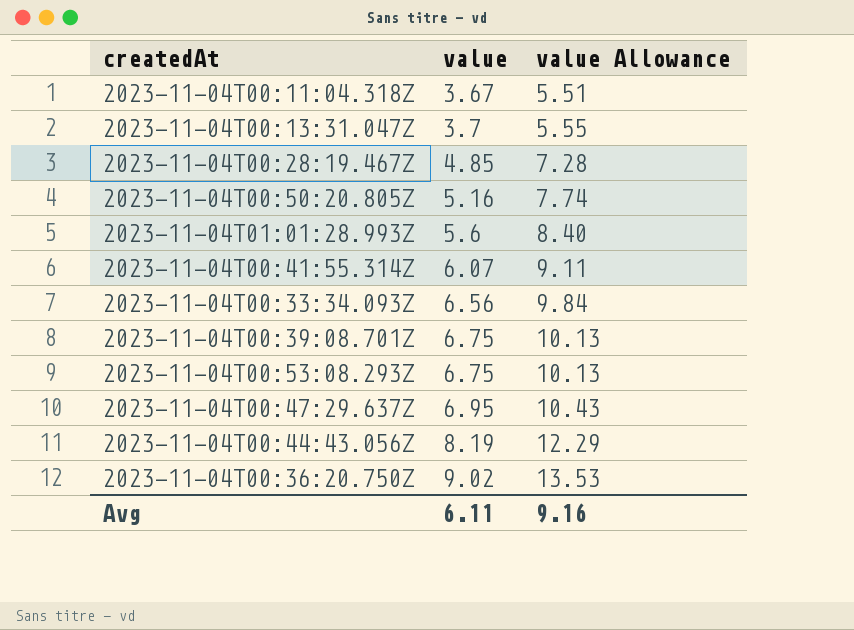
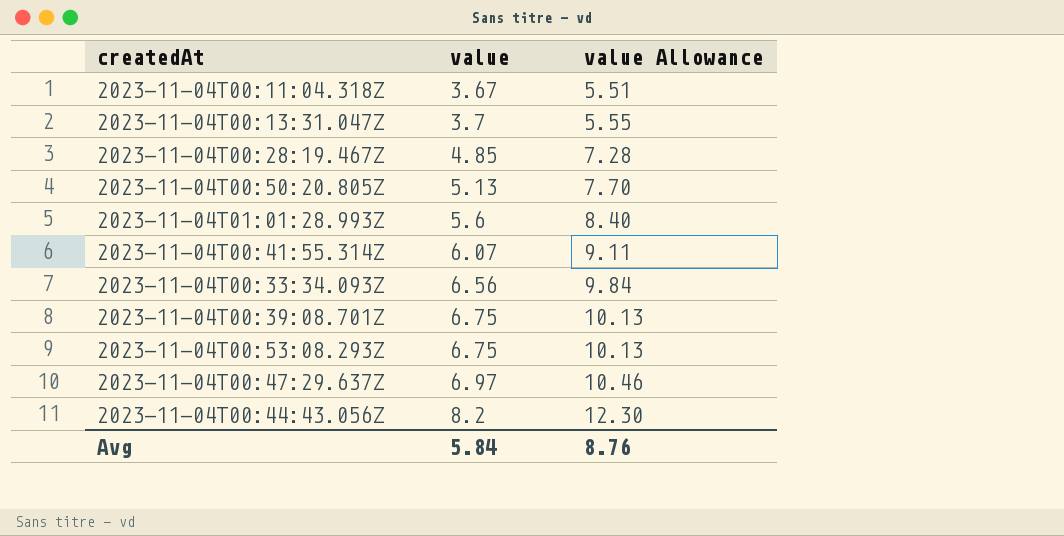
row 2023-11-04T00:36:20.750Z: 9.02 | 13.53 -> none
2023-11-04T00:50:20.805Z | value: 5.16 -> 5.13
2023-11-04T00:50:20.805Z | value Allowance: 7.74 -> 7.70
2023-11-04T00:47:29.637Z | value: 6.95 -> 6.97
2023-11-04T00:47:29.637Z | value Allowance: 10.43 -> 10.46
2023-11-04T00:44:43.056Z | value: 8.19 -> 8.2
2023-11-04T00:44:43.056Z | value Allowance: 12.29 -> 12.30
Avg | value: 6.11 -> 5.84
Avg | value Allowance: 9.16 -> 8.76

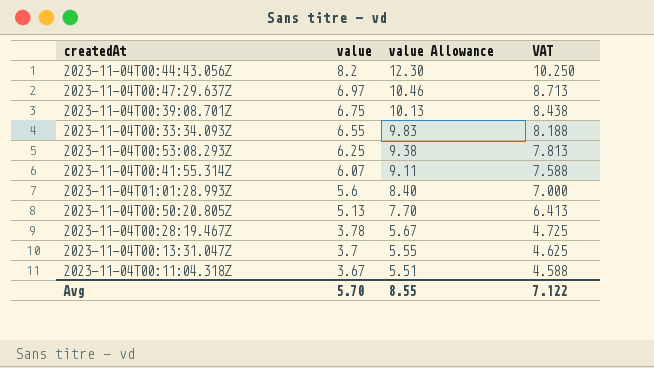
row order: value ascending -> value descending
column VAT | formula: none -> [value] * 1.25
2023-11-04T00:33:34.093Z | value: 6.56 -> 6.55
2023-11-04T00:33:34.093Z | value Allowance: 9.84 -> 9.83
2023-11-04T00:53:08.293Z | value: 6.75 -> 6.25
2023-11-04T00:53:08.293Z | value Allowance: 10.13 -> 9.38
2023-11-04T00:28:19.467Z | value: 4.85 -> 3.78
2023-11-04T00:28:19.467Z | value Allowance: 7.28 -> 5.67
Avg | value: 5.84 -> 5.70
Avg | value Allowance: 8.76 -> 8.55

